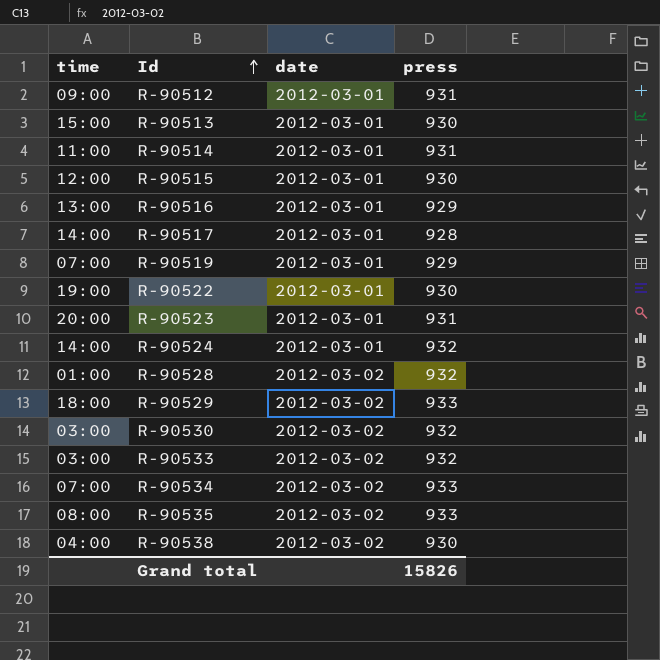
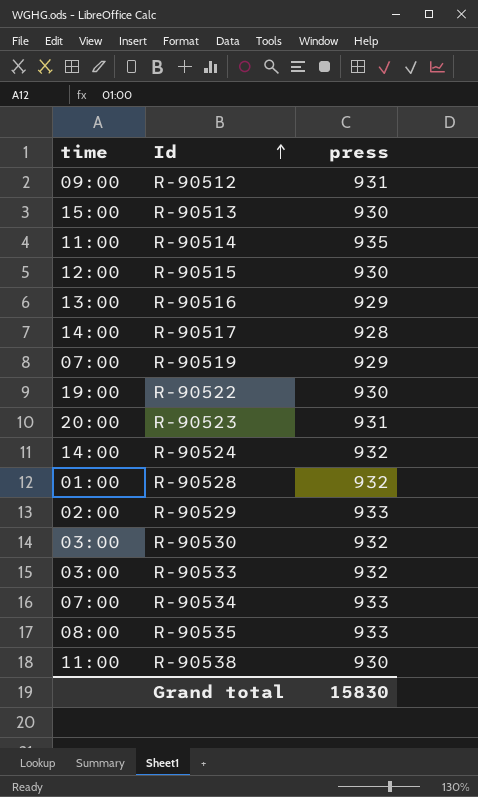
column date | position: 3 -> none
R-90514 | press: 931 -> 935
R-90529 | time: 18:00 -> 02:00
R-90538 | time: 04:00 -> 11:00
Grand total | press: 15826 -> 15830

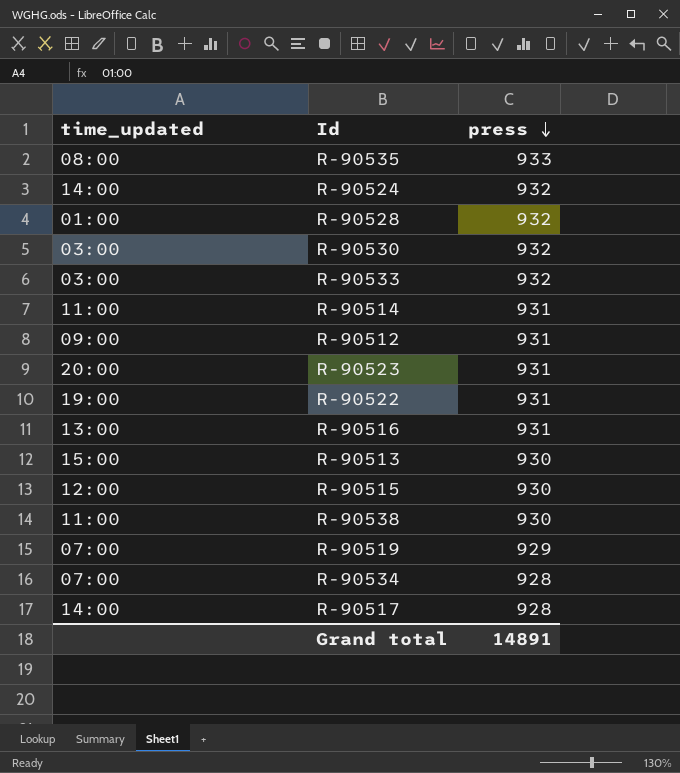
row order: Id ascending -> press descending
column name: time -> time_updated
row R-90529: 02:00 | 933 -> none
R-90514 | press: 935 -> 931
R-90522 | press: 930 -> 931
R-90516 | press: 929 -> 931
R-90534 | press: 933 -> 928
Grand total | press: 15830 -> 14891

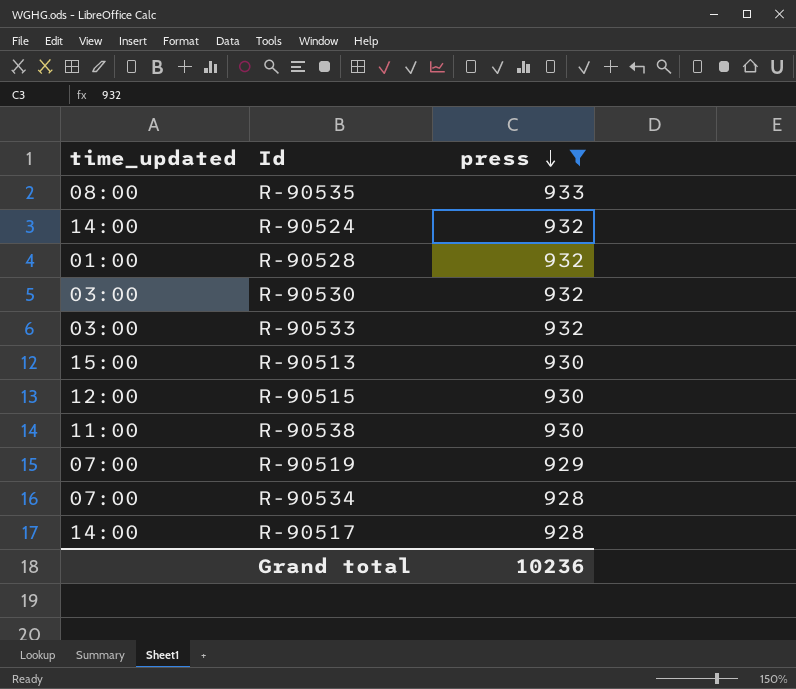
filter: none -> press != 931
Grand total | press: 14891 -> 10236

